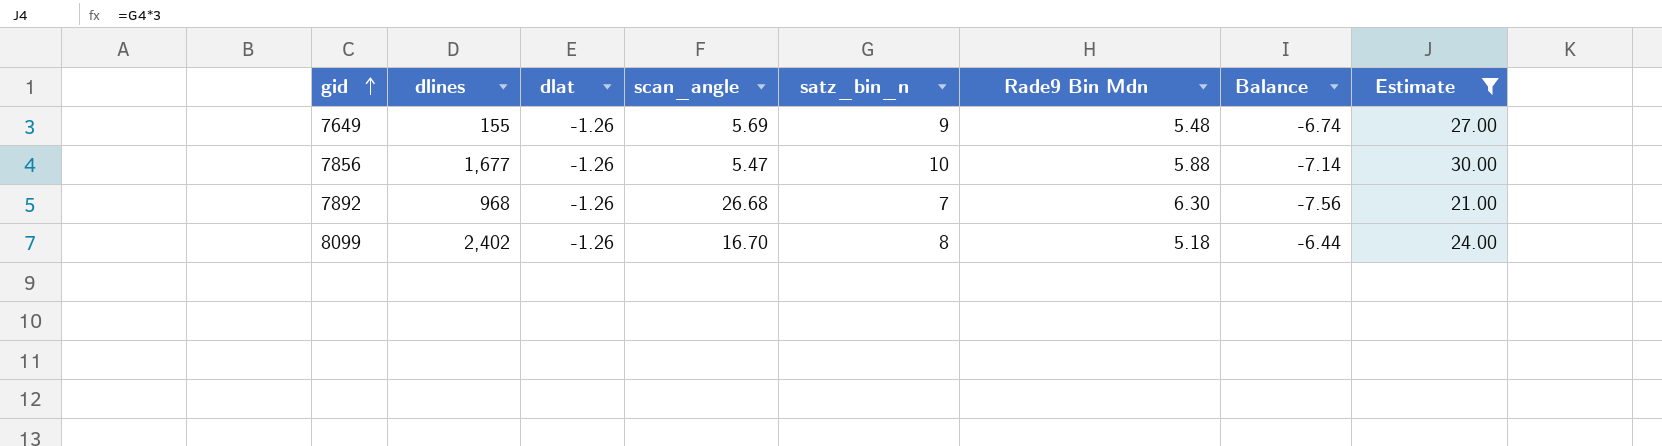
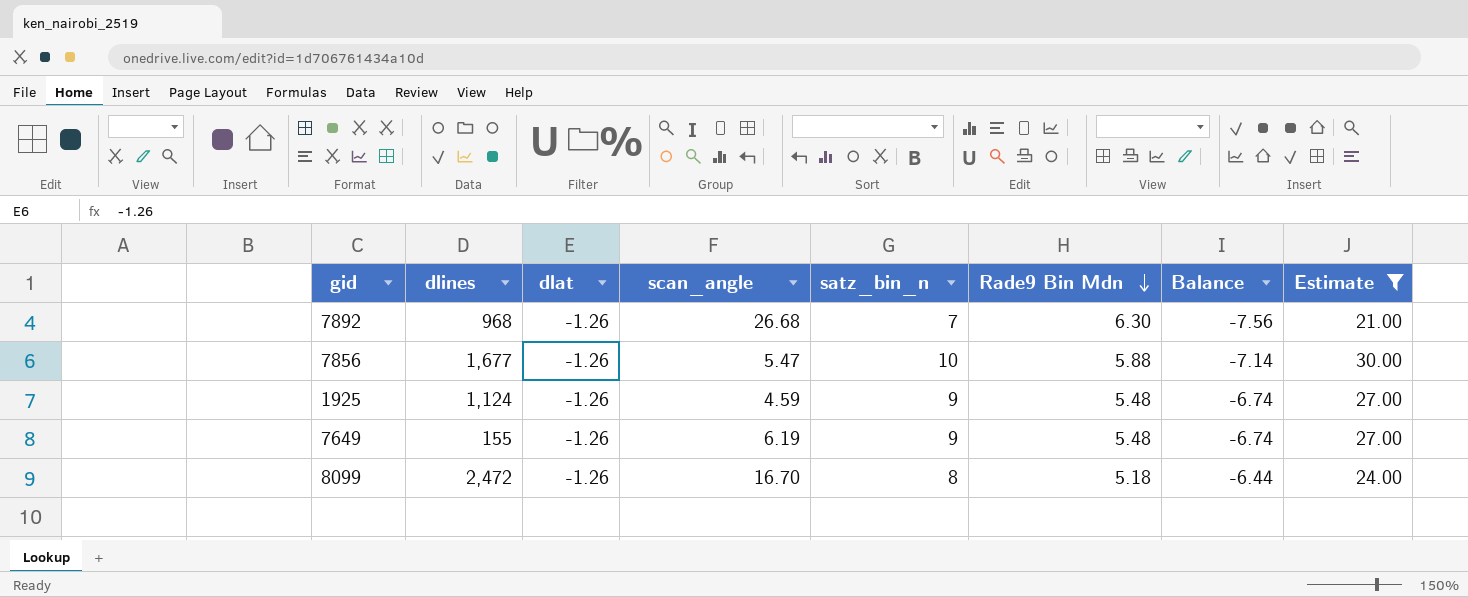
row order: gid ascending -> Rade9 Bin Mdn descending
row 1925: none -> 1,124 | -1.26 | 4.59 | 9 | 5.48 | -6.74 | 27.00
7649 | scan_angle: 5.69 -> 6.19
8099 | dlines: 2,402 -> 2,472

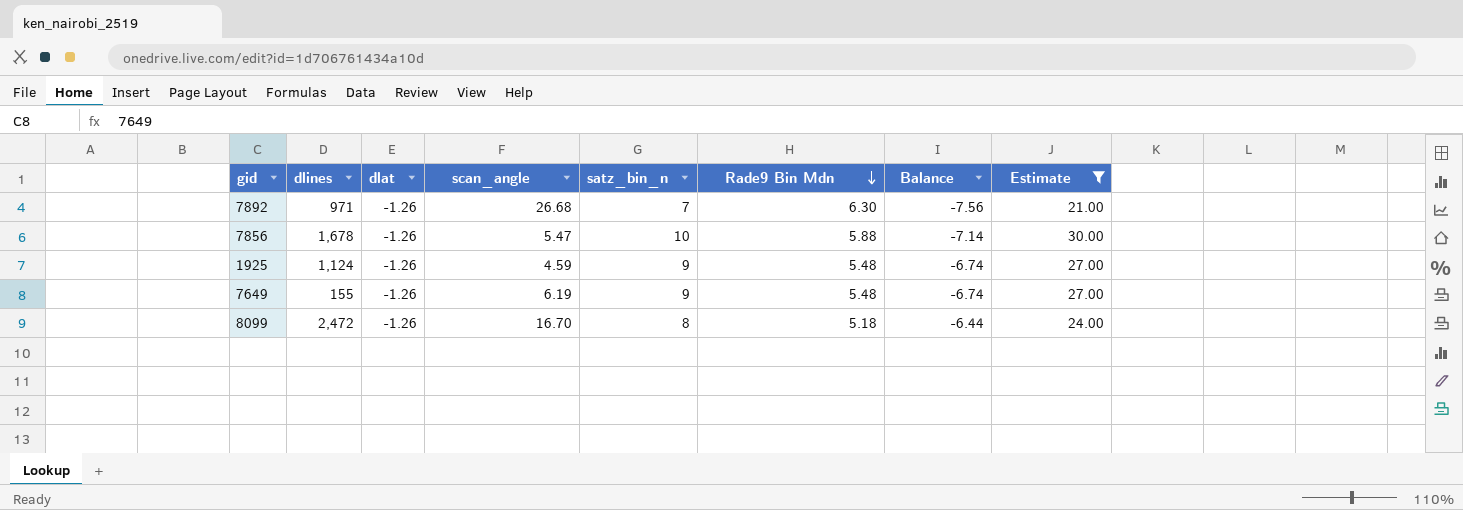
7892 | dlines: 968 -> 971
7856 | dlines: 1,677 -> 1,678

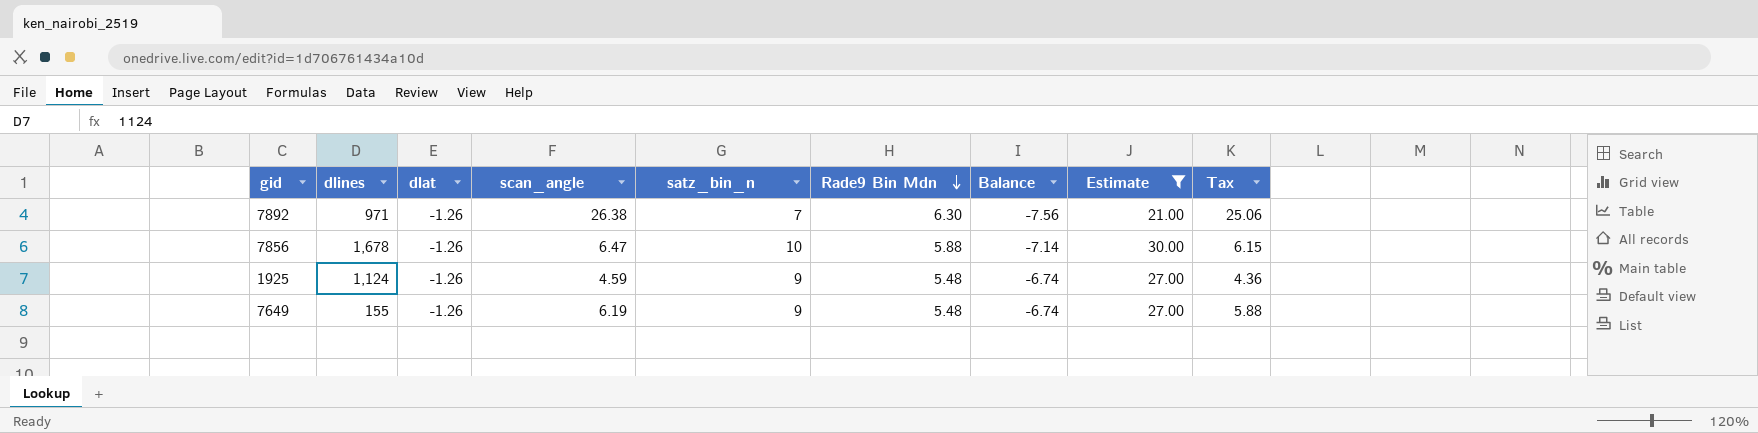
column Tax | formula: none -> [scan_angle] * 0.95
row 8099: 2,472 | -1.26 | 16.70 | 8 | 5.18 | -6.44 | 24.00 -> none
7892 | scan_angle: 26.68 -> 26.38
7856 | scan_angle: 5.47 -> 6.47

